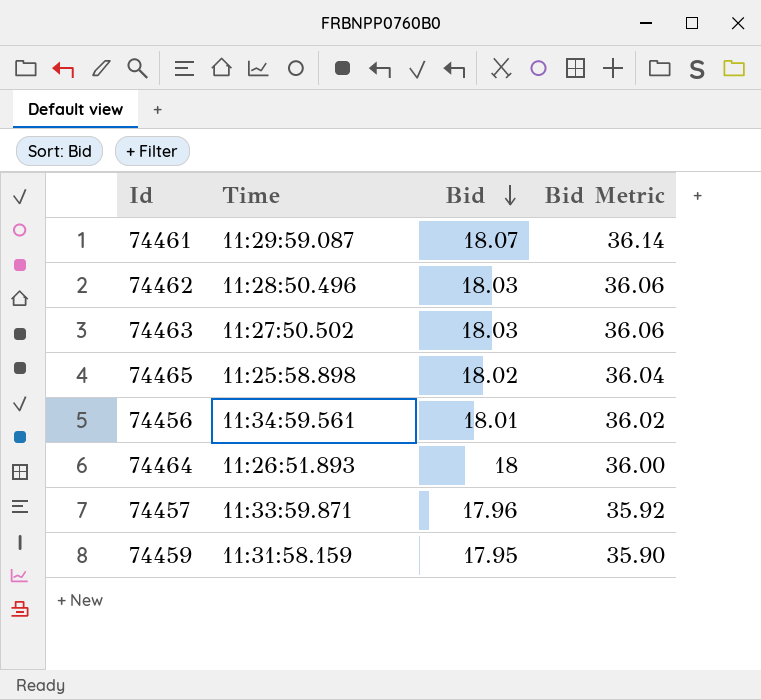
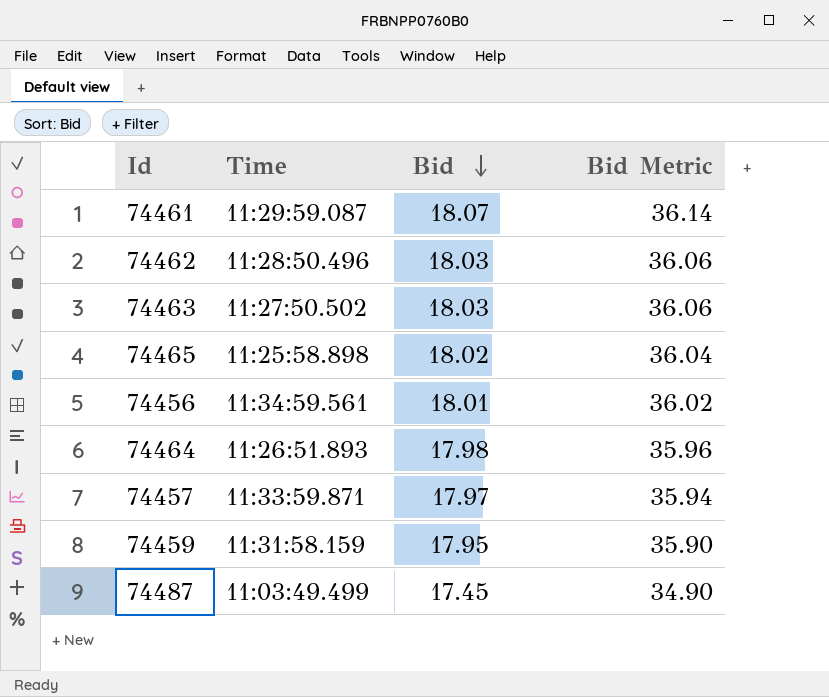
74464 | Bid: 18 -> 17.98
74464 | Bid Metric: 36.00 -> 35.96
74457 | Bid: 17.96 -> 17.97
74457 | Bid Metric: 35.92 -> 35.94
row 74487: none -> 11:03:49.499 | 17.45 | 34.90

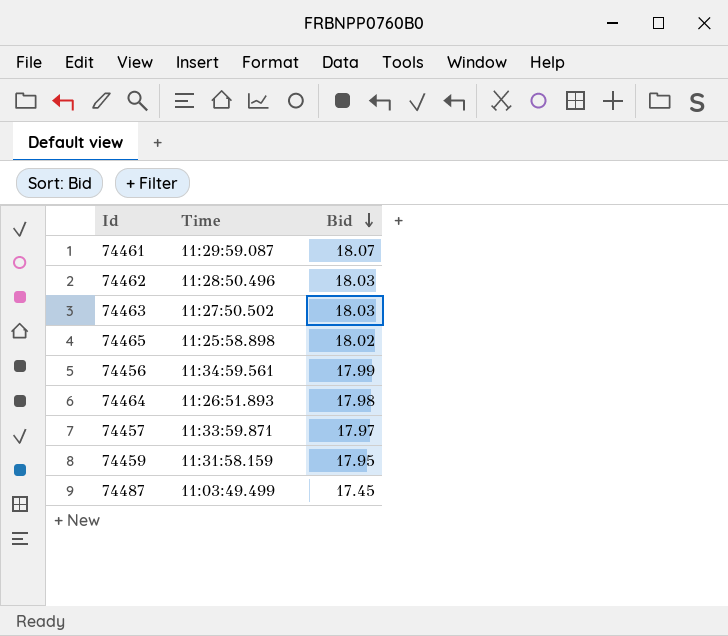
column Bid Metric | formula: [Bid] * 2 -> none
74456 | Bid: 18.01 -> 17.99

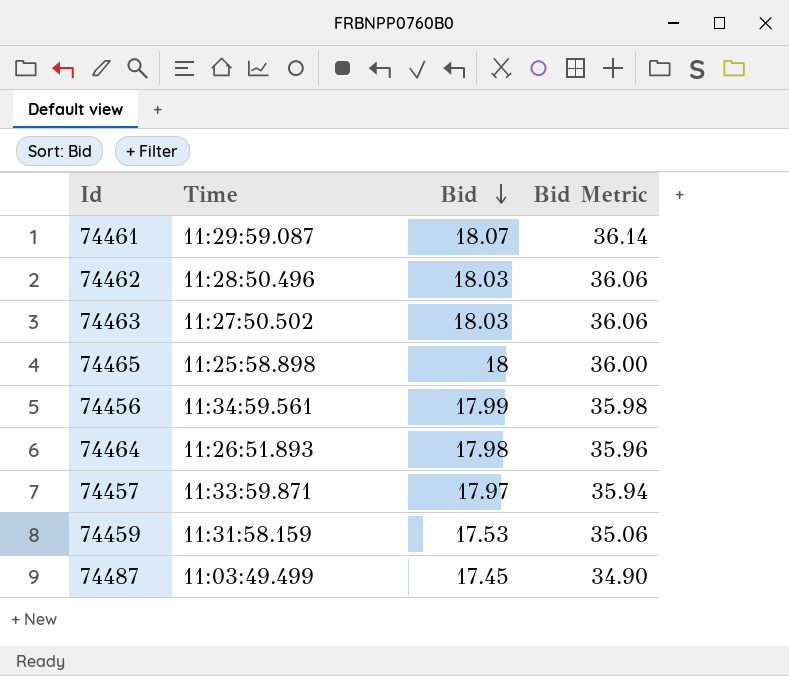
column Bid Metric | formula: none -> [Bid] * 2
74465 | Bid: 18.02 -> 18
74459 | Bid: 17.95 -> 17.53

